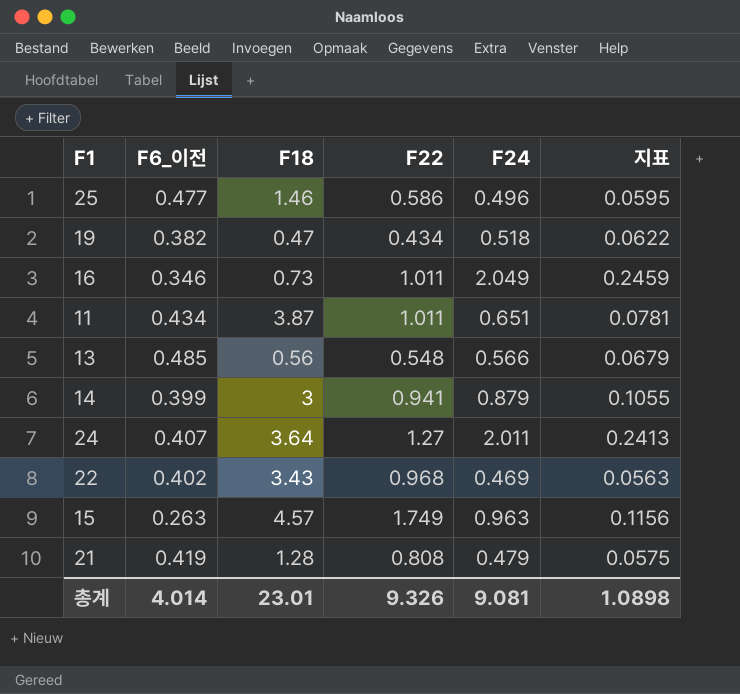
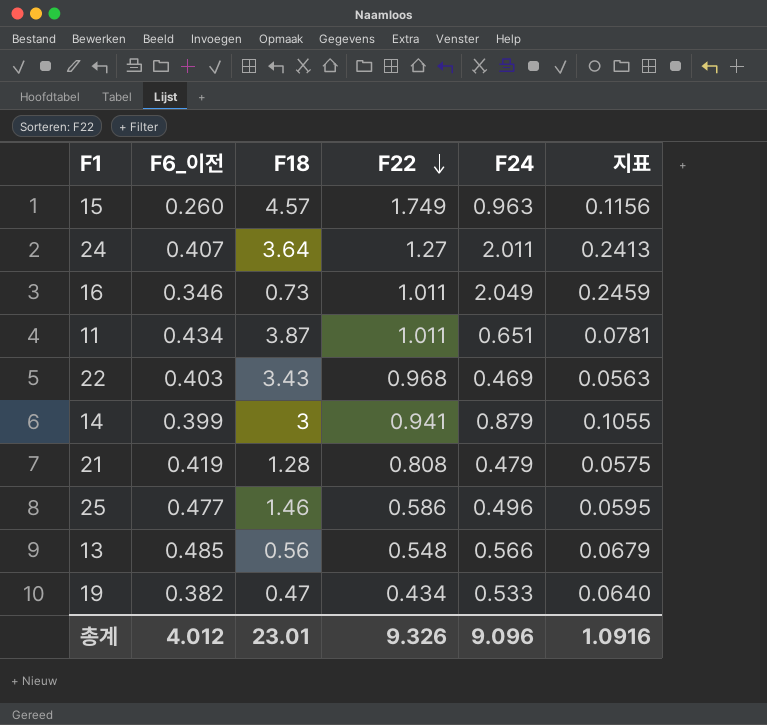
row order: none -> F22 descending
15 | F6_이전: 0.263 -> 0.260
22 | F6_이전: 0.402 -> 0.403
19 | F24: 0.518 -> 0.533
19 | 지표: 0.0622 -> 0.0640
총계 | F6_이전: 4.014 -> 4.012
총계 | F24: 9.081 -> 9.096
총계 | 지표: 1.0898 -> 1.0916

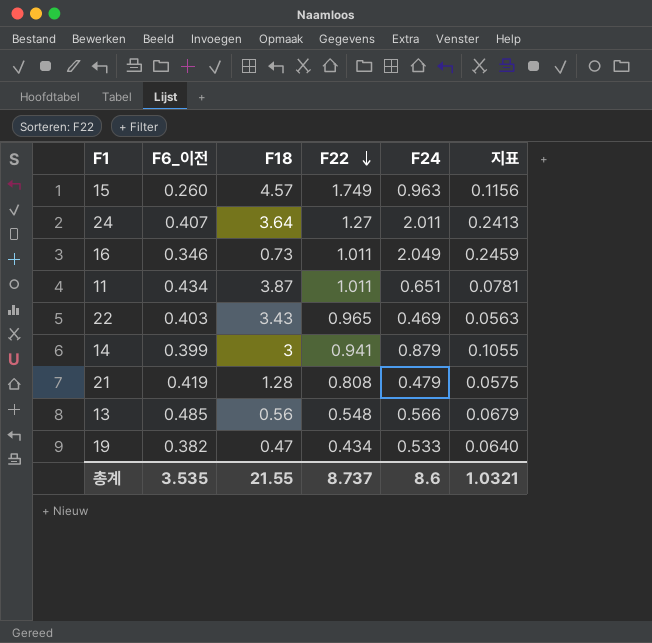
row 25: 0.477 | 1.46 | 0.586 | 0.496 | 0.0595 -> none
22 | F22: 0.968 -> 0.965
총계 | F6_이전: 4.012 -> 3.535
총계 | F18: 23.01 -> 21.55
총계 | F22: 9.326 -> 8.737
총계 | F24: 9.096 -> 8.6
총계 | 지표: 1.0916 -> 1.0321

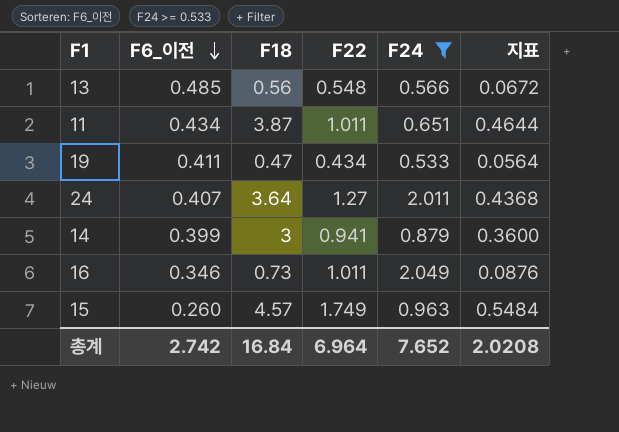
filter: none -> F24 >= 0.533
row order: F22 descending -> F6_이전 descending
column 지표 | formula: [F24] * 0.12 -> [F18] * 0.12
19 | F6_이전: 0.382 -> 0.411
총계 | F6_이전: 3.535 -> 2.742
총계 | F18: 21.55 -> 16.84
총계 | F22: 8.737 -> 6.964
총계 | F24: 8.6 -> 7.652
총계 | 지표: 1.0321 -> 2.0208

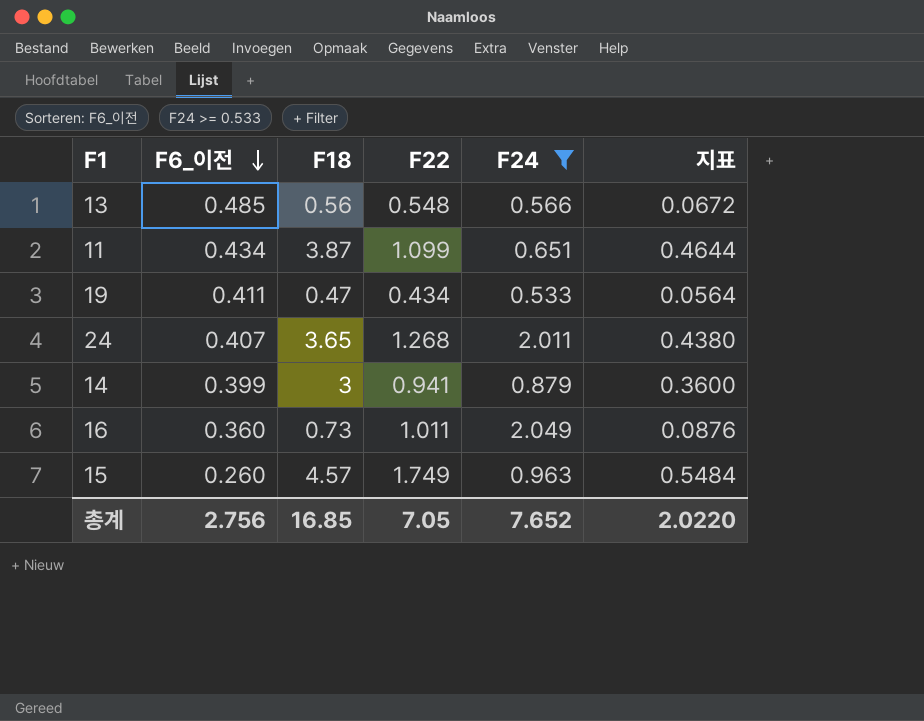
11 | F22: 1.011 -> 1.099
24 | F18: 3.64 -> 3.65
24 | F22: 1.27 -> 1.268
24 | 지표: 0.4368 -> 0.4380
16 | F6_이전: 0.346 -> 0.360
총계 | F6_이전: 2.742 -> 2.756
총계 | F18: 16.84 -> 16.85
총계 | F22: 6.964 -> 7.05
총계 | 지표: 2.0208 -> 2.0220

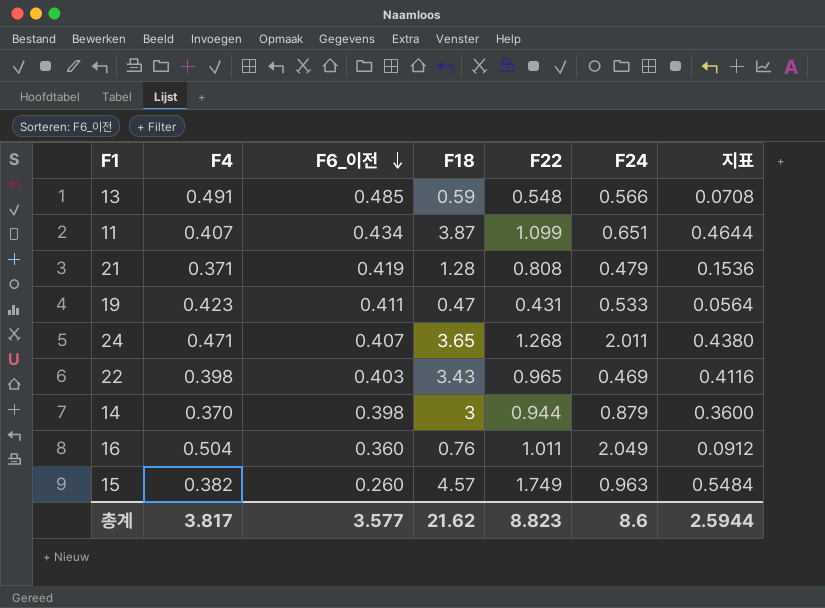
filter: F24 >= 0.533 -> none
column F4 | position: none -> 2
13 | F18: 0.56 -> 0.59
13 | 지표: 0.0672 -> 0.0708
19 | F22: 0.434 -> 0.431
14 | F6_이전: 0.399 -> 0.398
14 | F22: 0.941 -> 0.944
16 | F18: 0.73 -> 0.76
16 | 지표: 0.0876 -> 0.0912
총계 | F6_이전: 2.756 -> 3.577
총계 | F18: 16.85 -> 21.62
총계 | F22: 7.05 -> 8.823
총계 | F24: 7.652 -> 8.6
총계 | 지표: 2.0220 -> 2.5944

